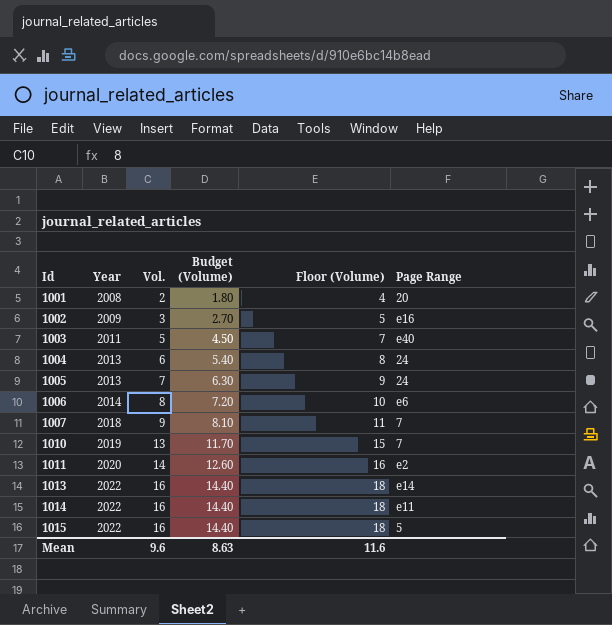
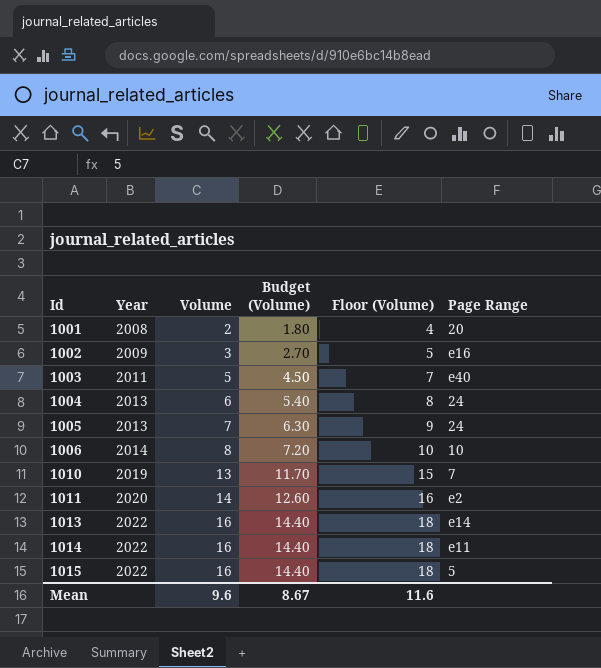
column name: Vol. -> Volume
row 1007: 2018 | 9 | 8.10 | 11 | 7 -> none
1006 | Page Range: e6 -> 10
Mean | Budget (Volume): 8.63 -> 8.67

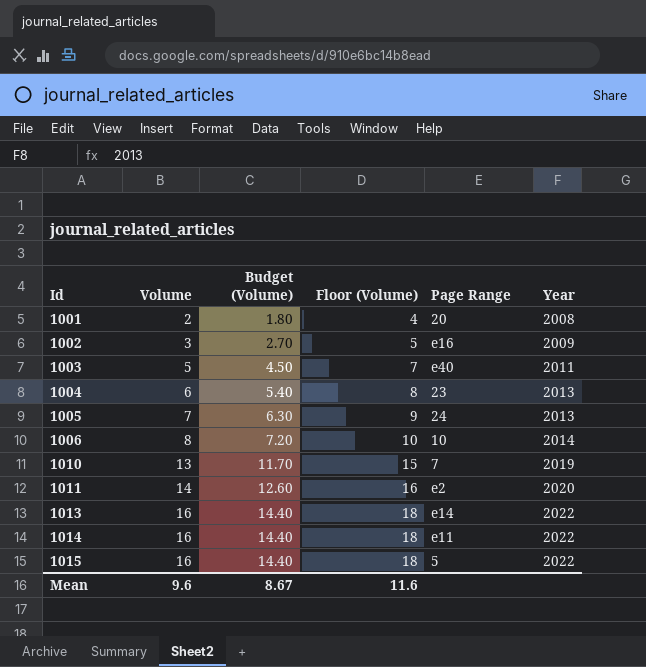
column Year | position: 2 -> 6
1004 | Page Range: 24 -> 23

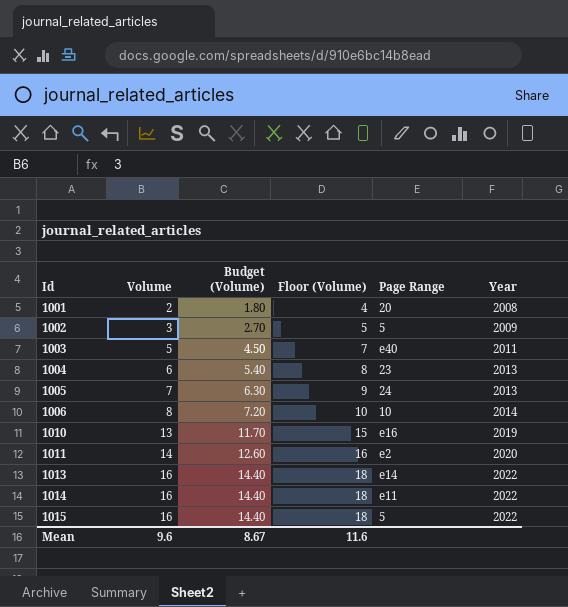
1002 | Page Range: e16 -> 5
1010 | Page Range: 7 -> e16

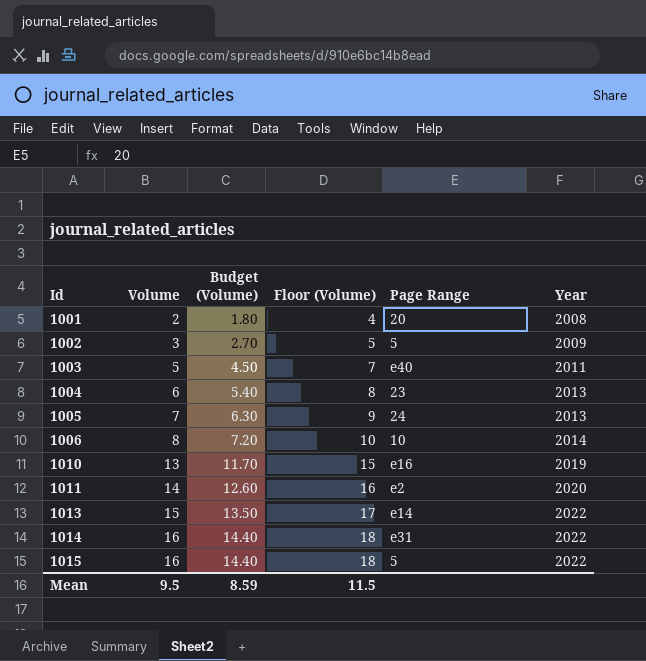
1013 | Volume: 16 -> 15
1013 | Budget (Volume): 14.40 -> 13.50
1013 | Floor (Volume): 18 -> 17
1014 | Page Range: e11 -> e31
Mean | Volume: 9.6 -> 9.5
Mean | Budget (Volume): 8.67 -> 8.59
Mean | Floor (Volume): 11.6 -> 11.5

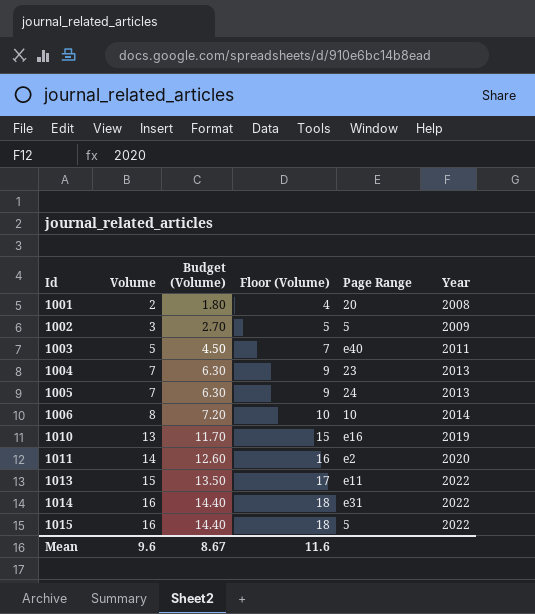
1004 | Volume: 6 -> 7
1004 | Budget (Volume): 5.40 -> 6.30
1004 | Floor (Volume): 8 -> 9
1013 | Page Range: e14 -> e11
Mean | Volume: 9.5 -> 9.6
Mean | Budget (Volume): 8.59 -> 8.67
Mean | Floor (Volume): 11.5 -> 11.6

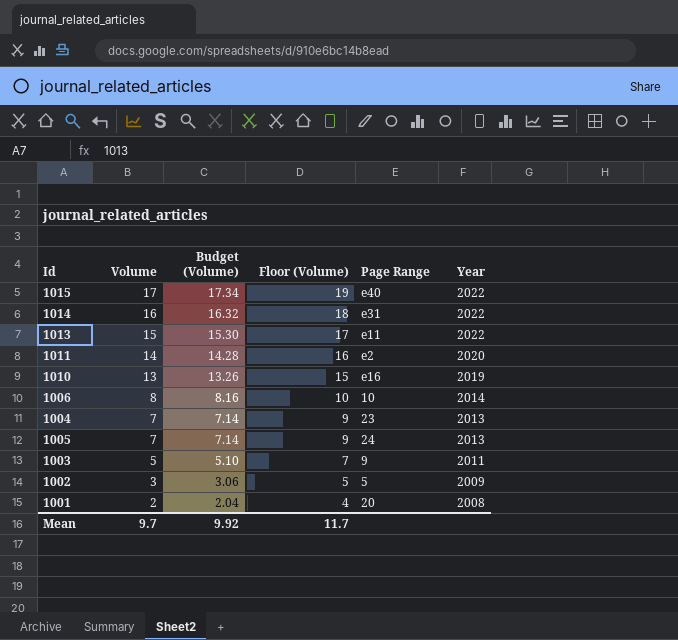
row order: Id ascending -> Volume descending
column Budget (Volume) | formula: [Volume] * 0.9 -> [Volume] * 1.02
1015 | Volume: 16 -> 17
1015 | Floor (Volume): 18 -> 19
1015 | Page Range: 5 -> e40
1003 | Page Range: e40 -> 9
Mean | Volume: 9.6 -> 9.7
Mean | Budget (Volume): 8.67 -> 9.92
Mean | Floor (Volume): 11.6 -> 11.7

